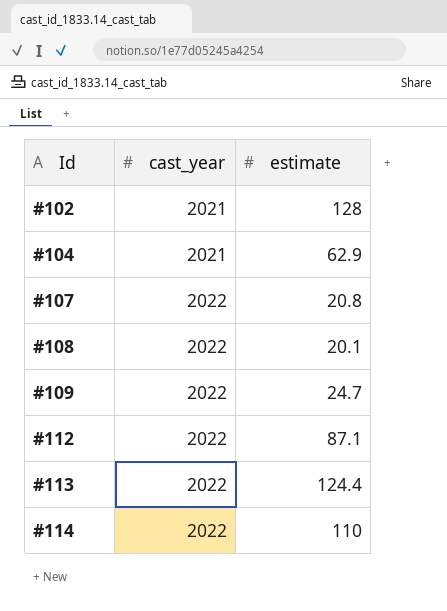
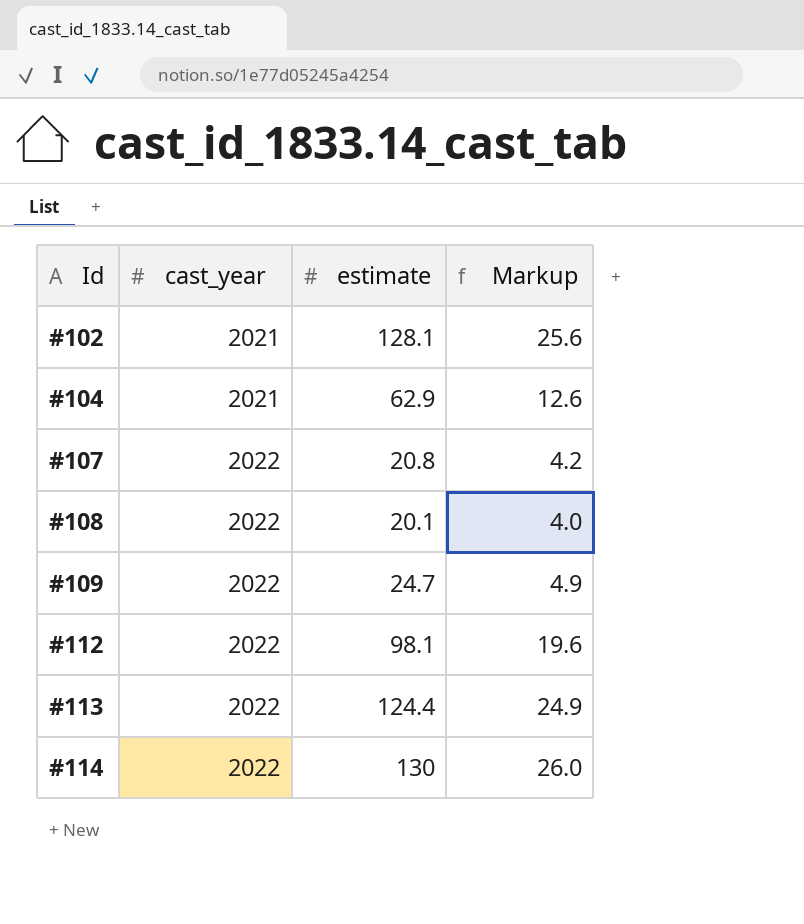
column Markup | formula: none -> [estimate] * 0.2
#102 | estimate: 128 -> 128.1
#112 | estimate: 87.1 -> 98.1
#114 | estimate: 110 -> 130

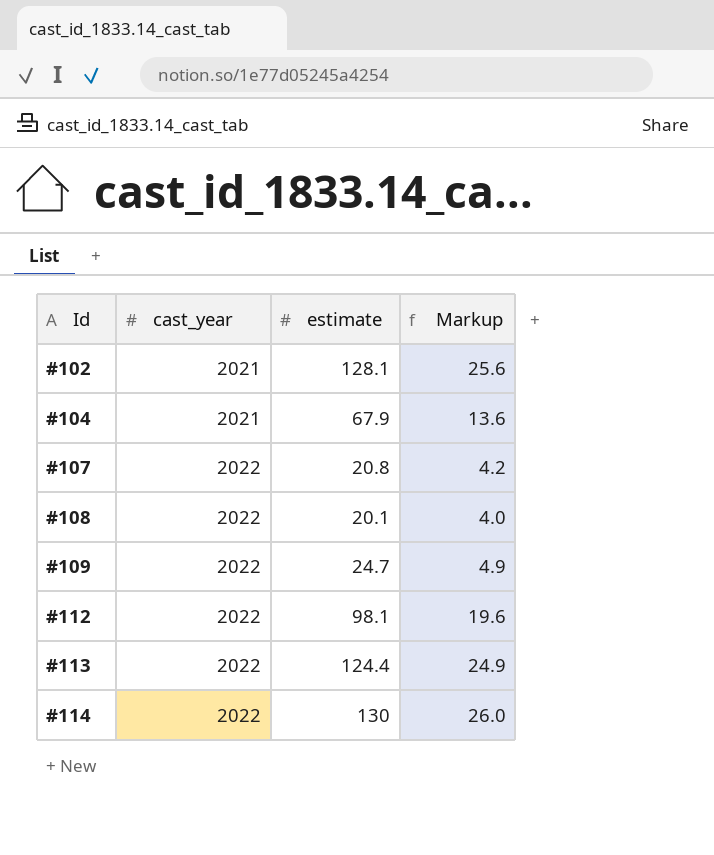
#104 | estimate: 62.9 -> 67.9
#104 | Markup: 12.6 -> 13.6

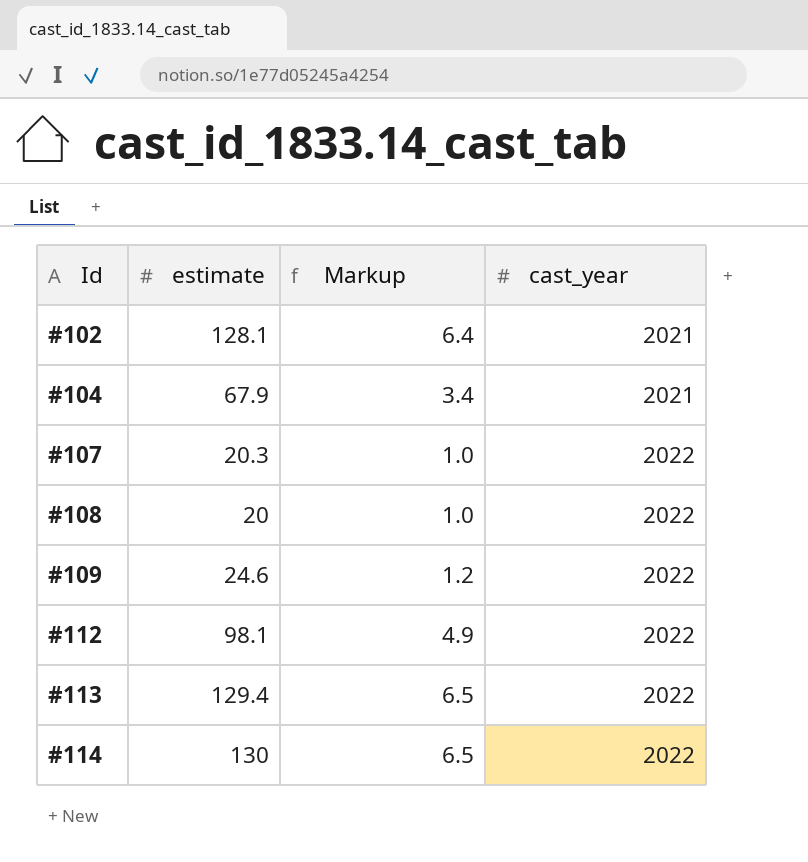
column Markup | formula: [estimate] * 0.2 -> [estimate] * 0.05
column cast_year | position: 2 -> 4
#107 | estimate: 20.8 -> 20.3
#108 | estimate: 20.1 -> 20
#109 | estimate: 24.7 -> 24.6
#113 | estimate: 124.4 -> 129.4

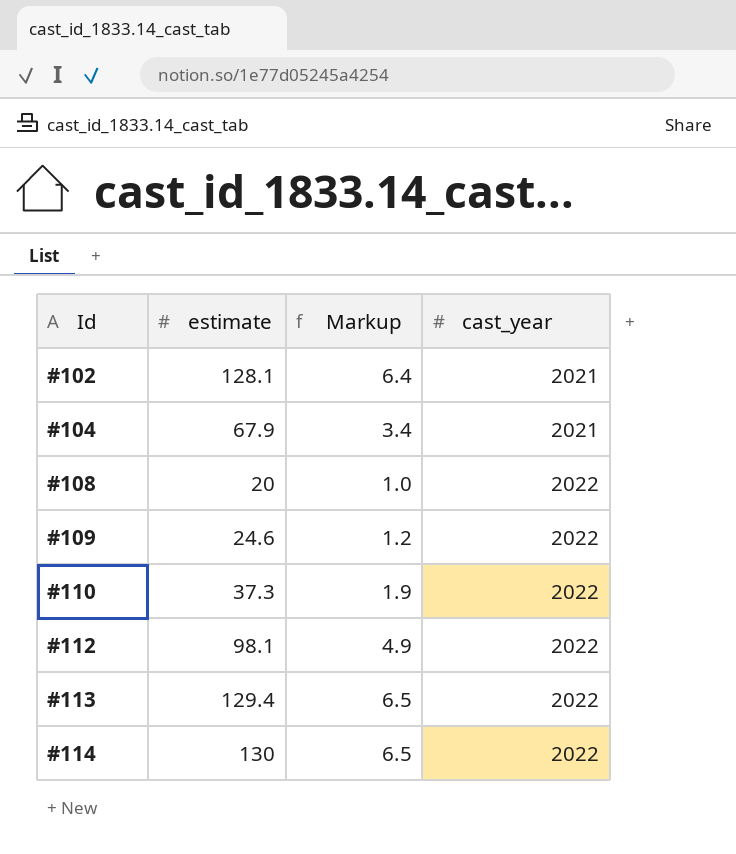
row #107: 20.3 | 1.0 | 2022 -> none
row #110: none -> 37.3 | 1.9 | 2022

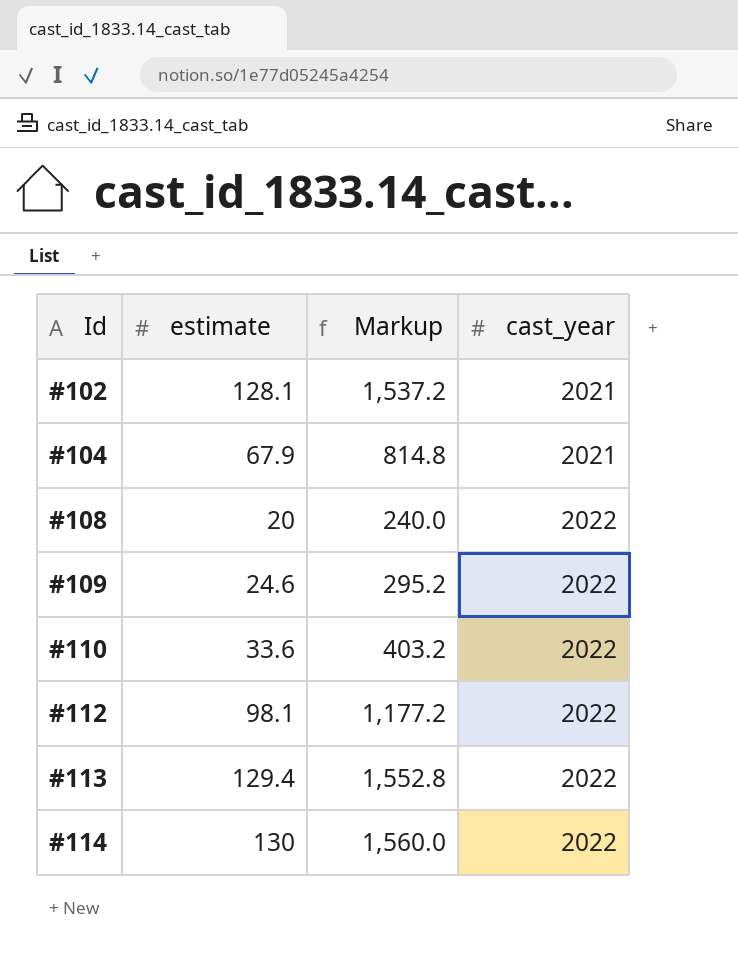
column Markup | formula: [estimate] * 0.05 -> [estimate] * 12
#110 | estimate: 37.3 -> 33.6

